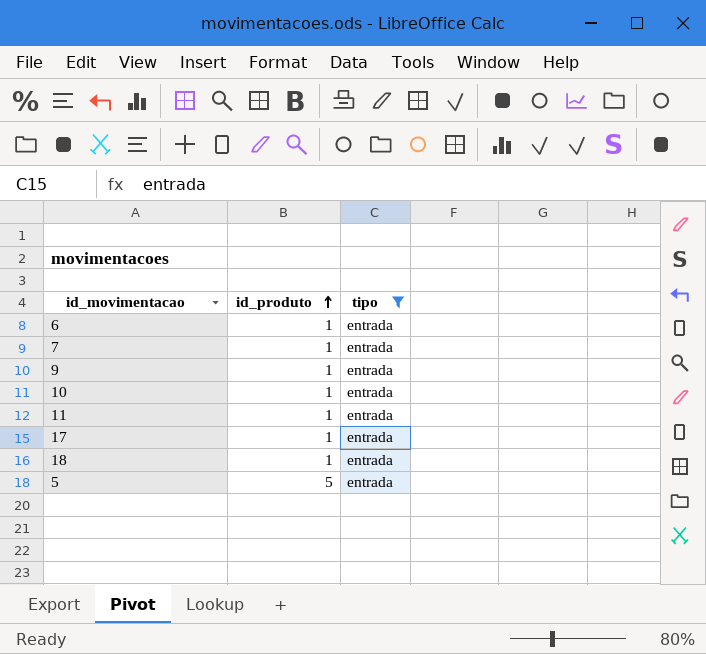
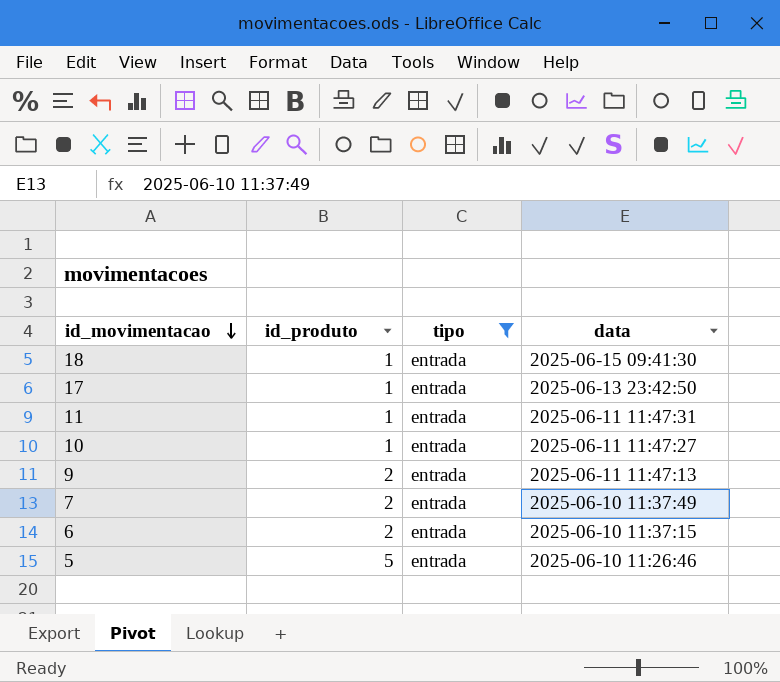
row order: id_produto ascending -> id_movimentacao descending
column data | position: none -> 4
9 | id_produto: 1 -> 2
7 | id_produto: 1 -> 2
6 | id_produto: 1 -> 2

